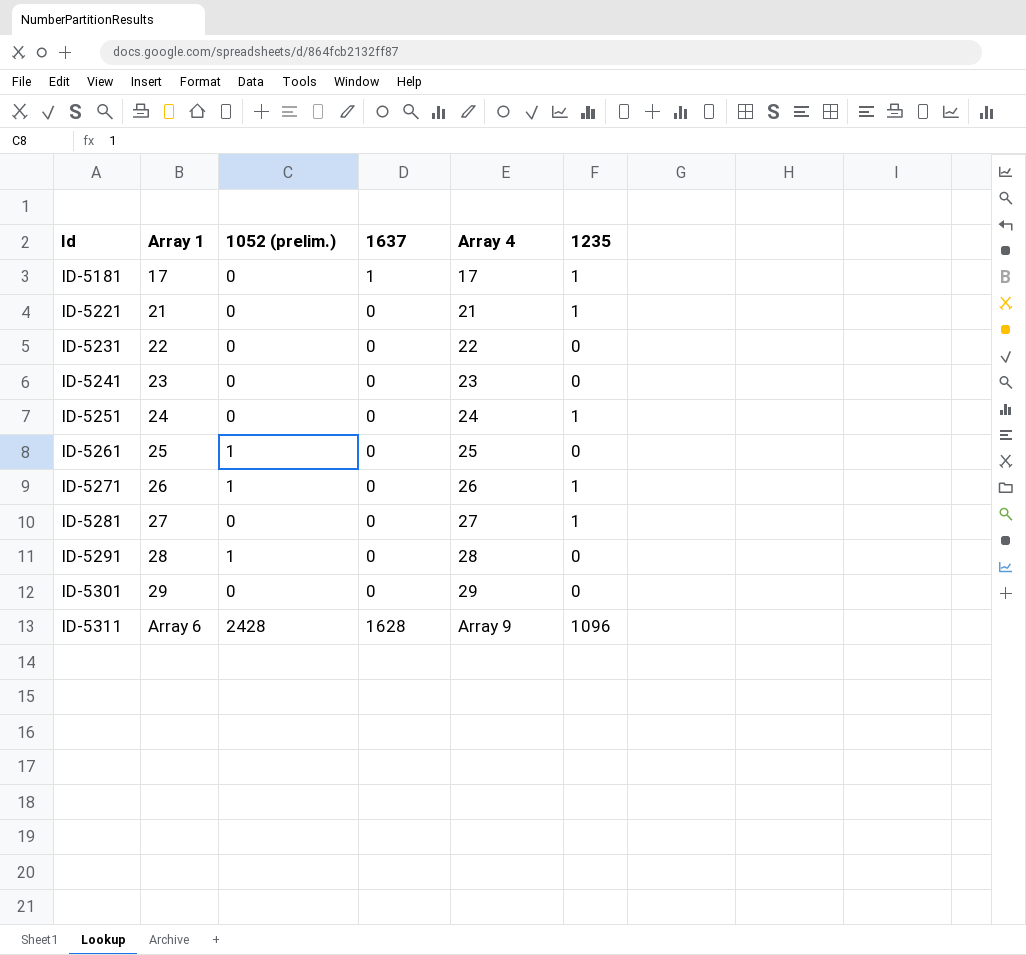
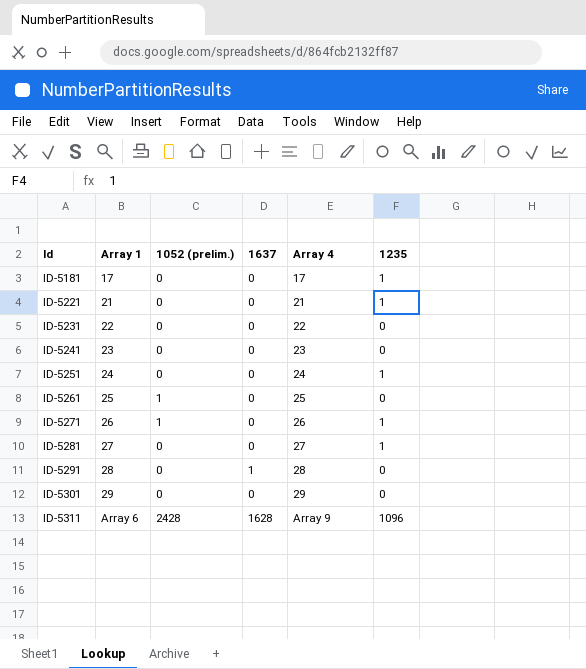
ID-5181 | 1637: 1 -> 0
ID-5291 | 1052 (prelim.): 1 -> 0
ID-5291 | 1637: 0 -> 1

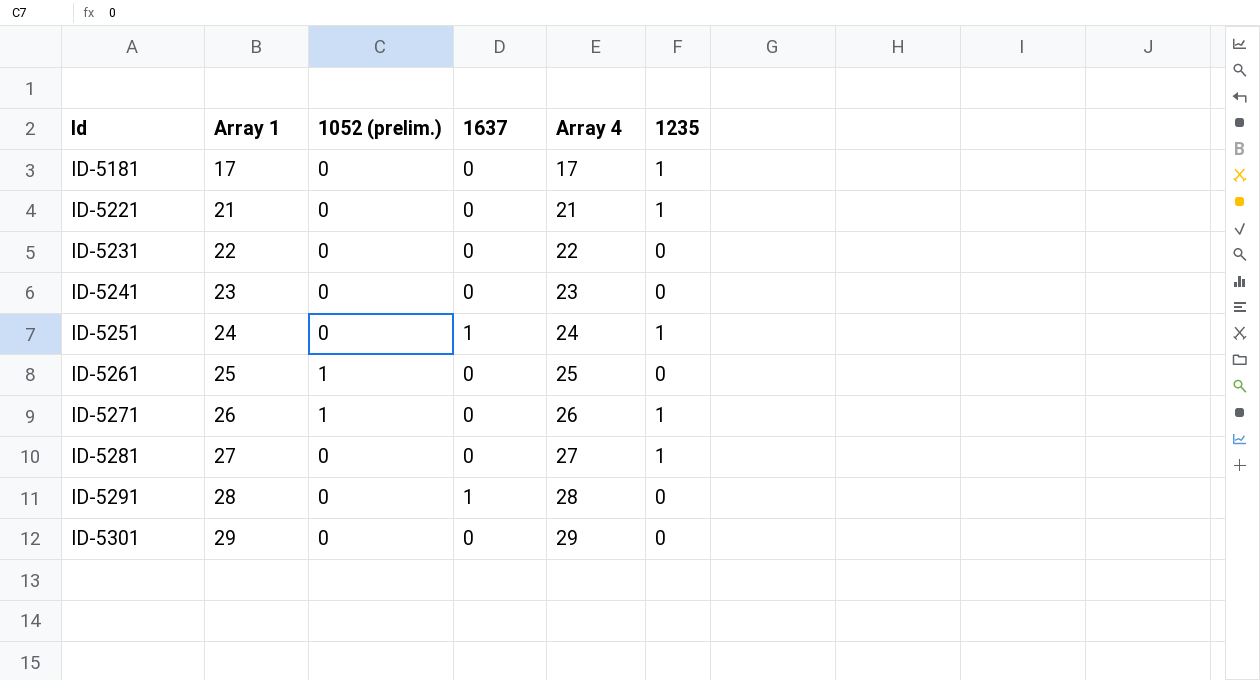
row ID-5311: Array 6 | 2428 | 1628 | Array 9 | 1096 -> none
ID-5251 | 1637: 0 -> 1

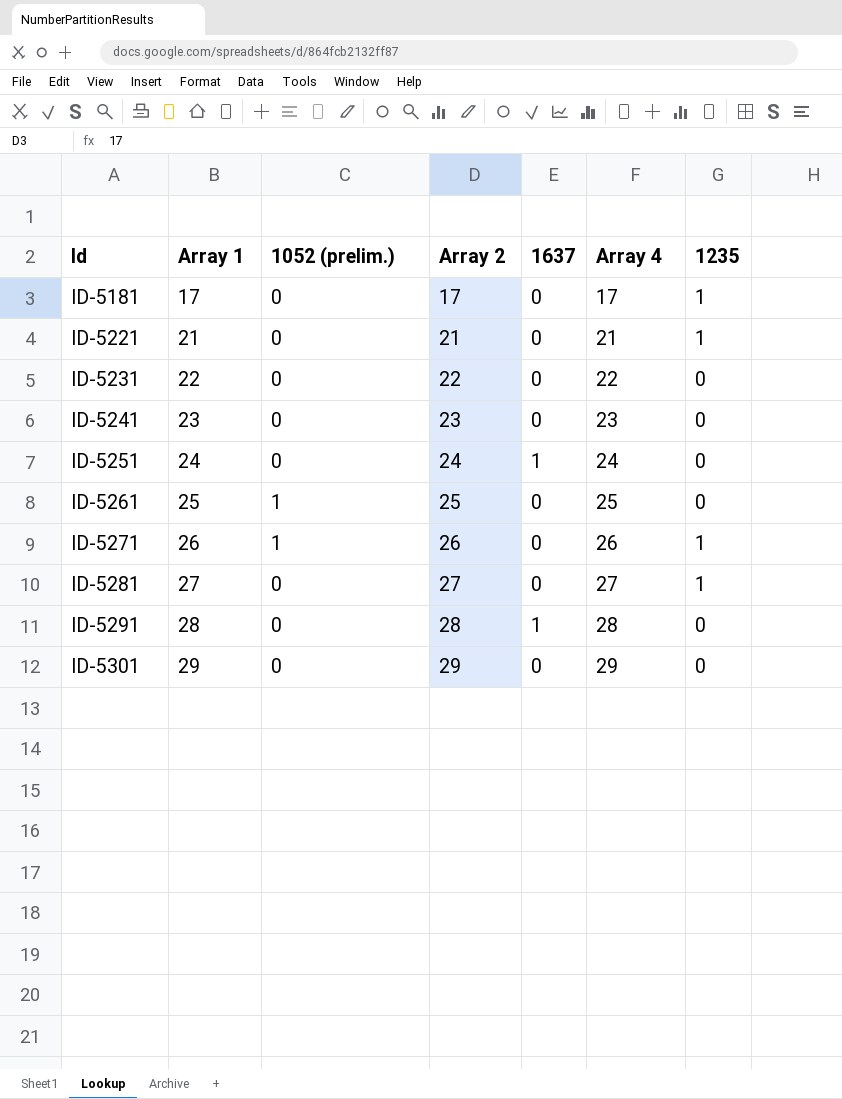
column Array 2 | position: none -> 4
ID-5251 | 1235: 1 -> 0

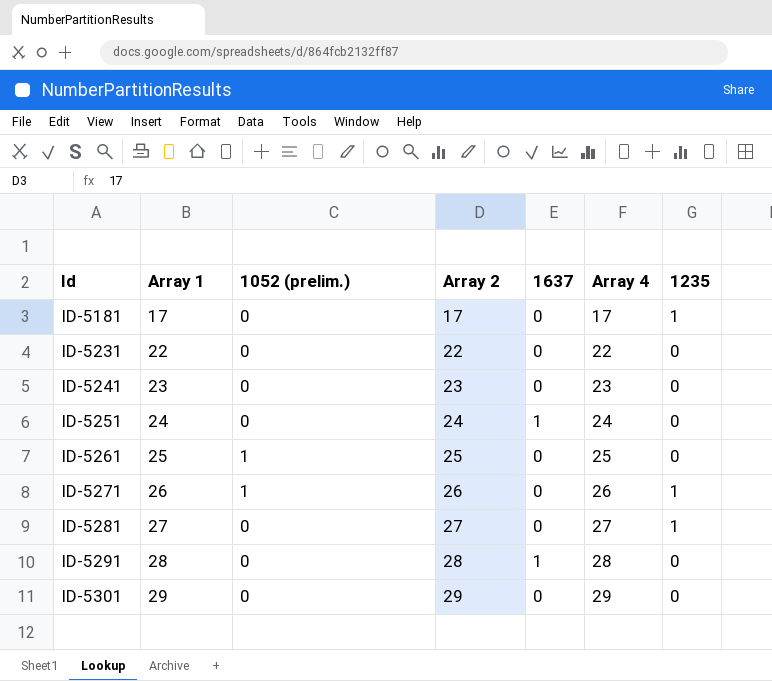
row ID-5221: 21 | 0 | 21 | 0 | 21 | 1 -> none

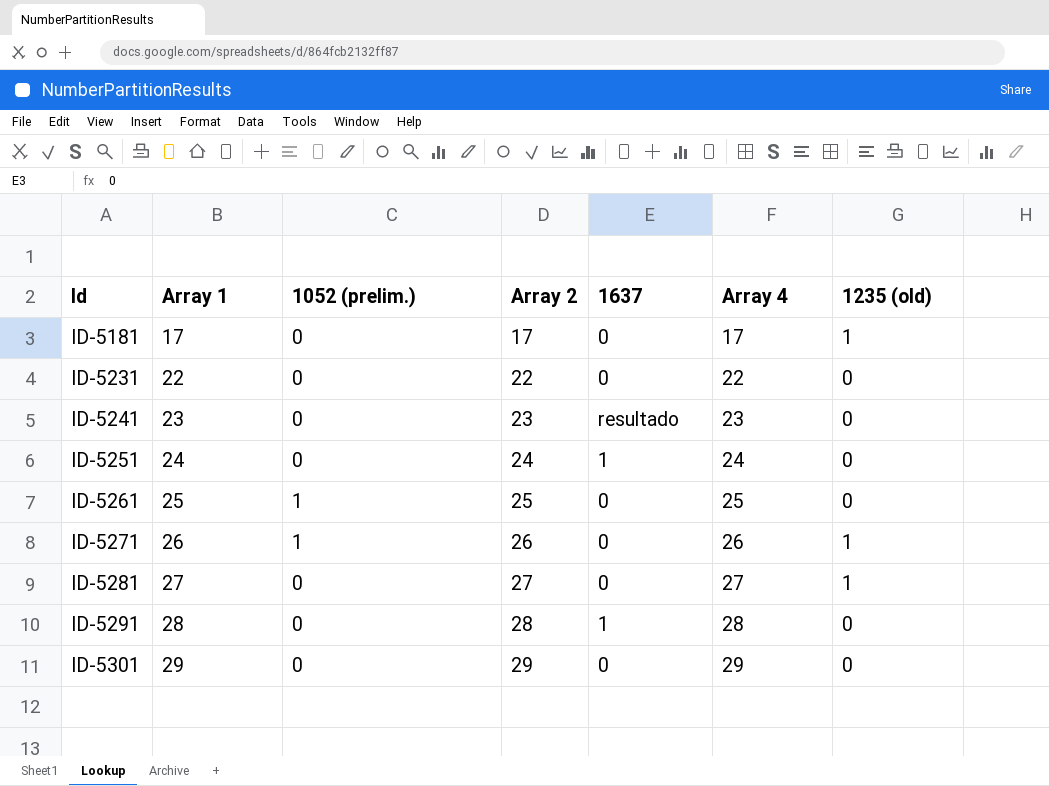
column name: 1235 -> 1235 (old)
ID-5241 | 1637: 0 -> resultado

